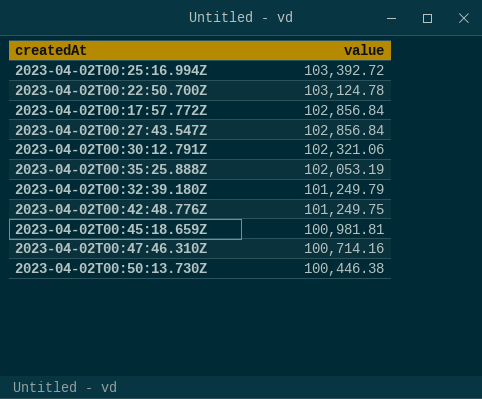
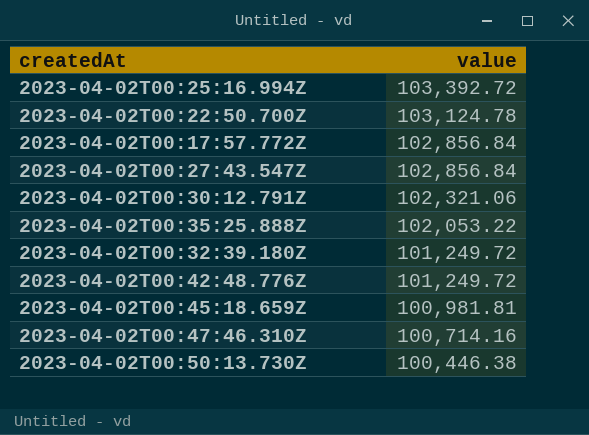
2023-04-02T00:35:25.888Z | value: 102,053.19 -> 102,053.22
2023-04-02T00:32:39.180Z | value: 101,249.79 -> 101,249.72
2023-04-02T00:42:48.776Z | value: 101,249.75 -> 101,249.72

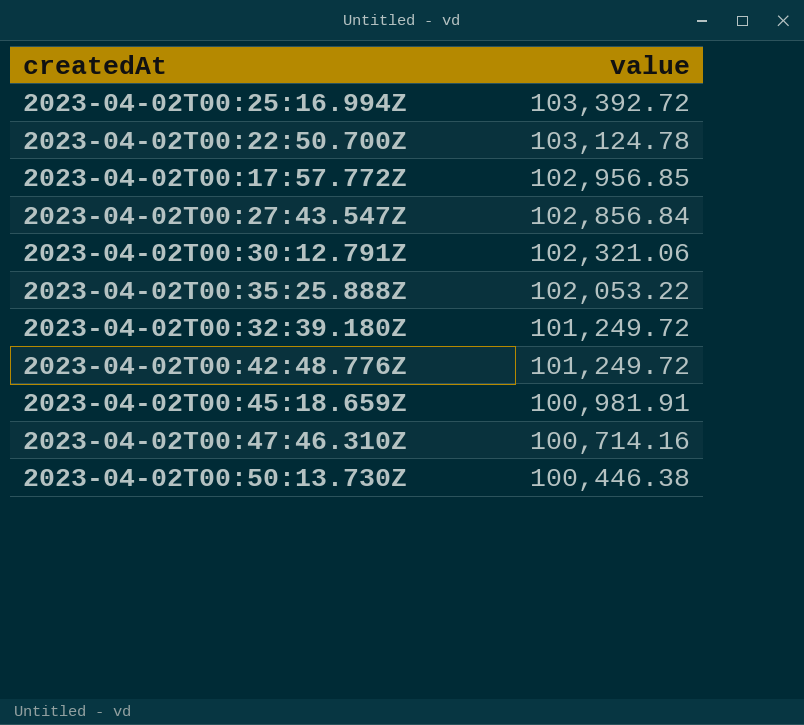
2023-04-02T00:17:57.772Z | value: 102,856.84 -> 102,956.85
2023-04-02T00:45:18.659Z | value: 100,981.81 -> 100,981.91

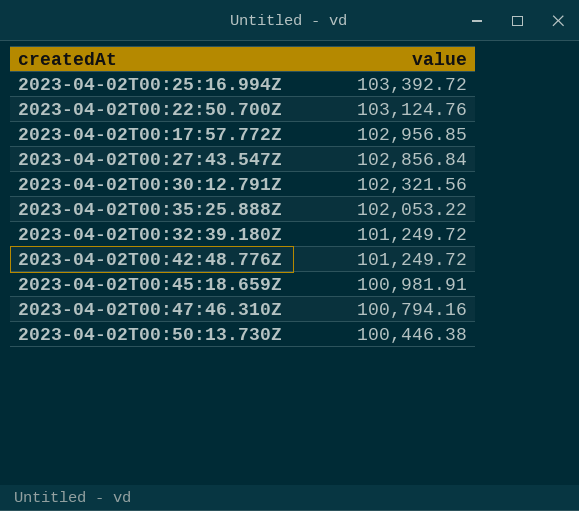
2023-04-02T00:22:50.700Z | value: 103,124.78 -> 103,124.76
2023-04-02T00:30:12.791Z | value: 102,321.06 -> 102,321.56
2023-04-02T00:47:46.310Z | value: 100,714.16 -> 100,794.16

